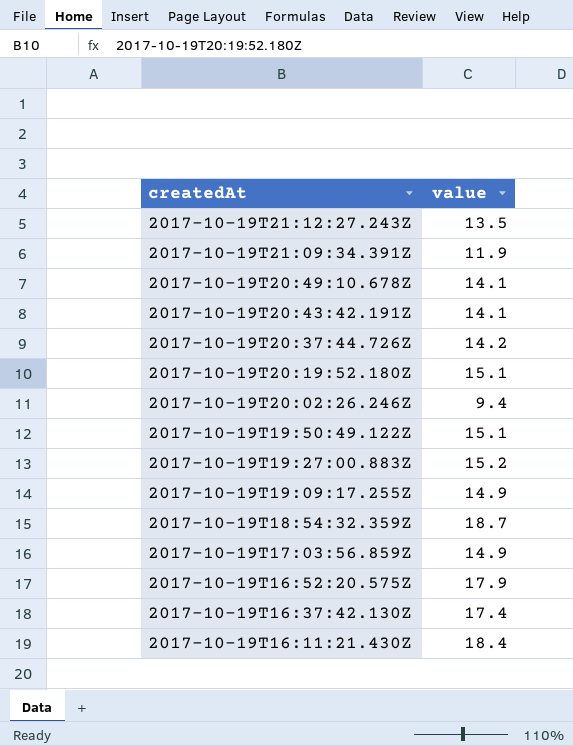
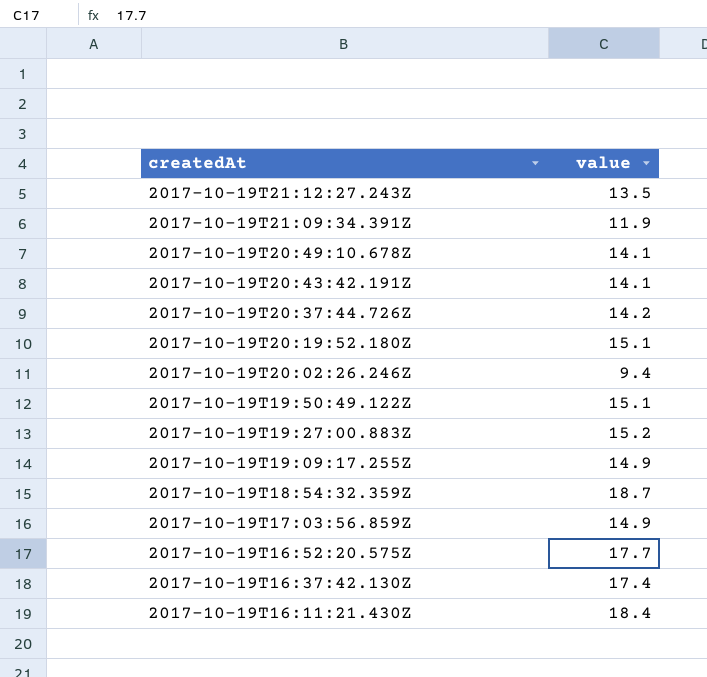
2017-10-19T16:52:20.575Z | value: 17.9 -> 17.7

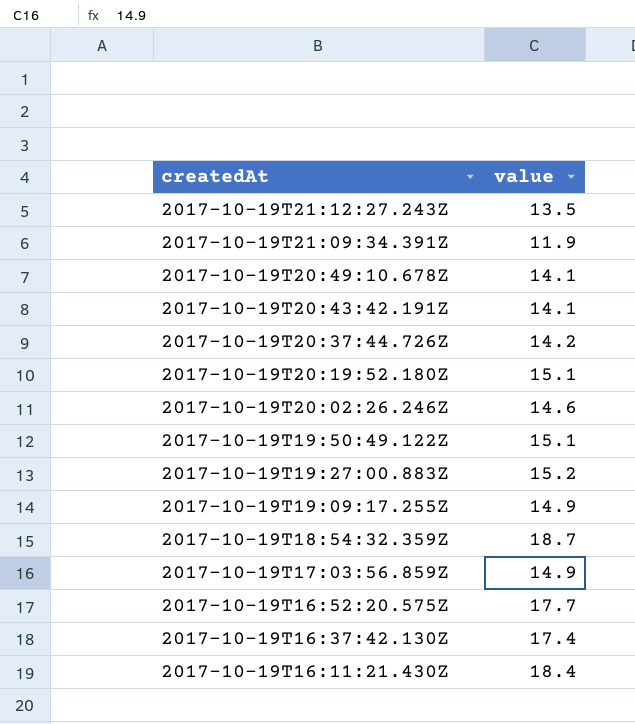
2017-10-19T20:02:26.246Z | value: 9.4 -> 14.6

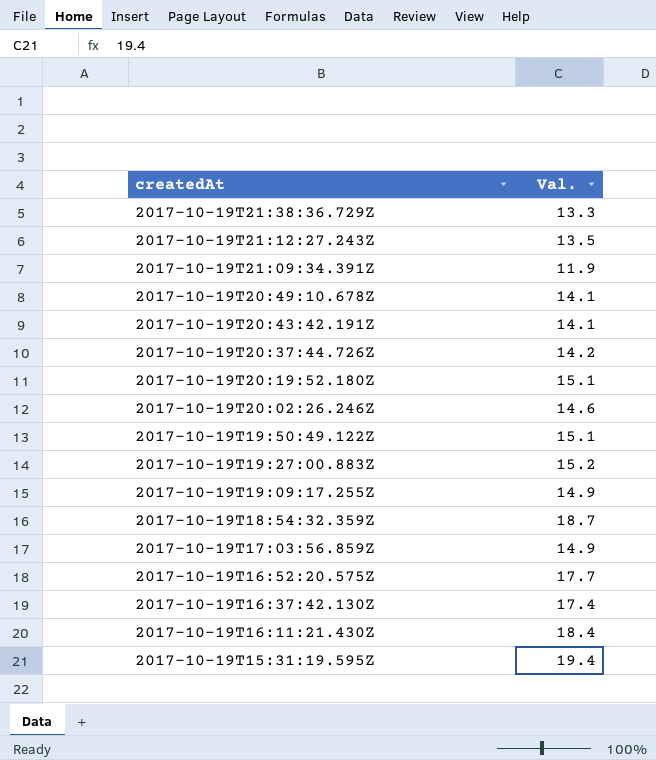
column name: value -> Val.
row 2017-10-19T21:38:36.729Z: none -> 13.3
row 2017-10-19T15:31:19.595Z: none -> 19.4

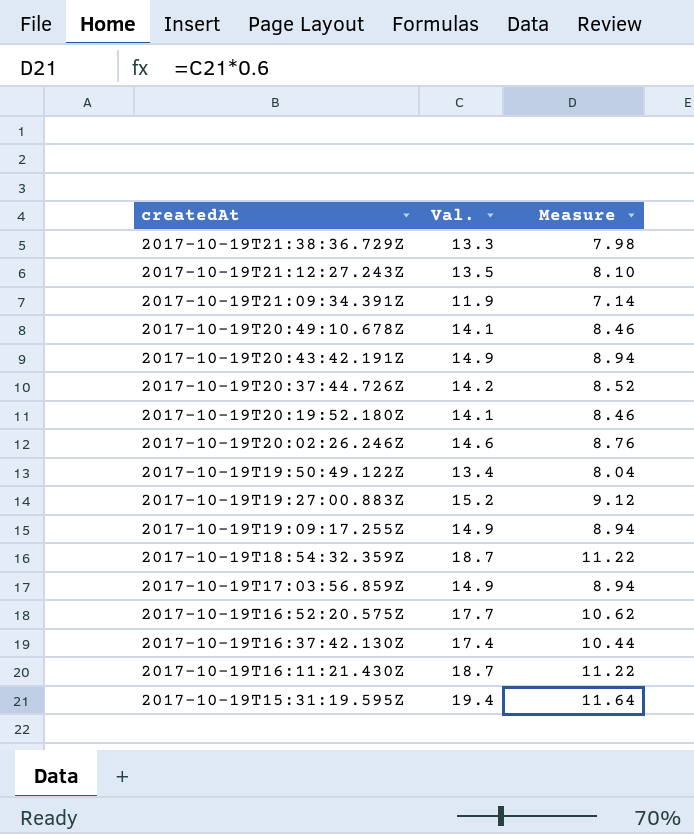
column Measure | formula: none -> [Val.] * 0.6
2017-10-19T20:43:42.191Z | Val.: 14.1 -> 14.9
2017-10-19T20:19:52.180Z | Val.: 15.1 -> 14.1
2017-10-19T19:50:49.122Z | Val.: 15.1 -> 13.4
2017-10-19T16:11:21.430Z | Val.: 18.4 -> 18.7

